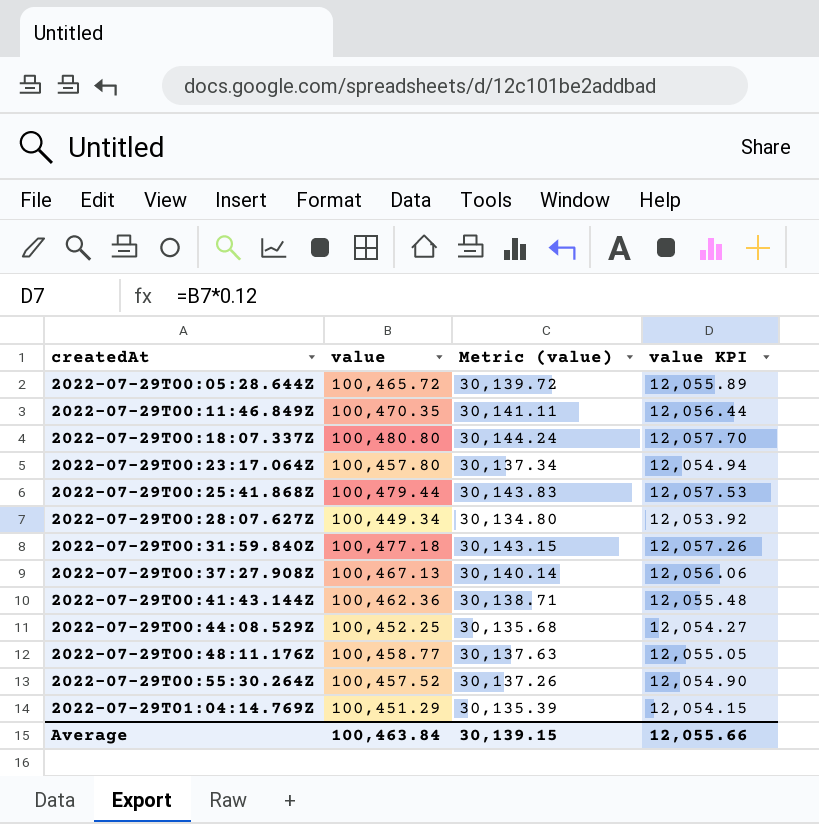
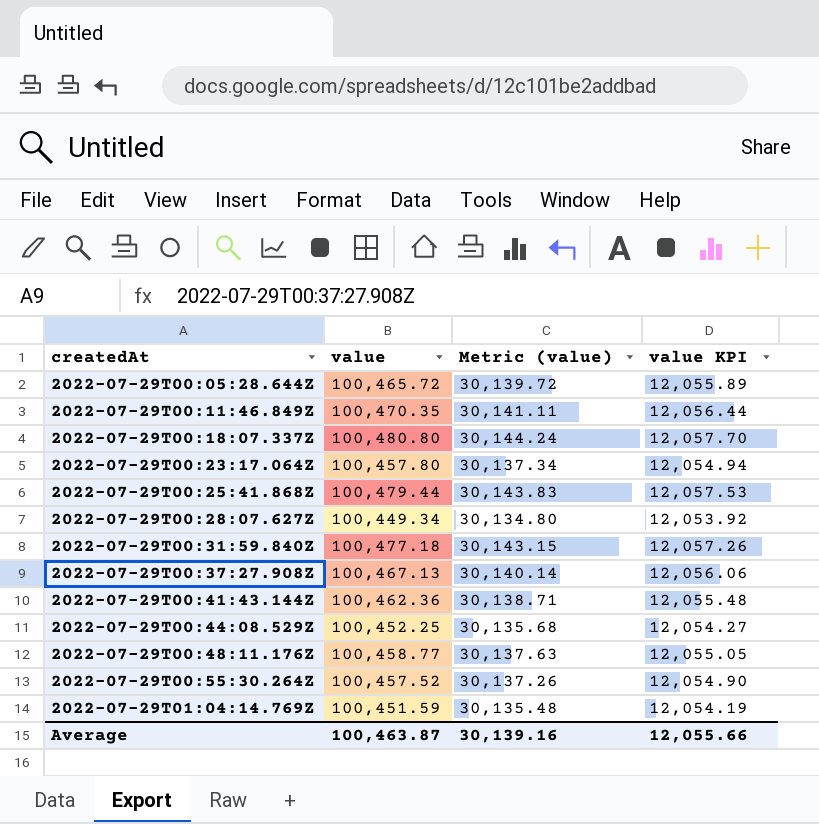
2022-07-29T01:04:14.769Z | value: 100,451.29 -> 100,451.59
2022-07-29T01:04:14.769Z | Metric (value): 30,135.39 -> 30,135.48
2022-07-29T01:04:14.769Z | value KPI: 12,054.15 -> 12,054.19
Average | value: 100,463.84 -> 100,463.87
Average | Metric (value): 30,139.15 -> 30,139.16

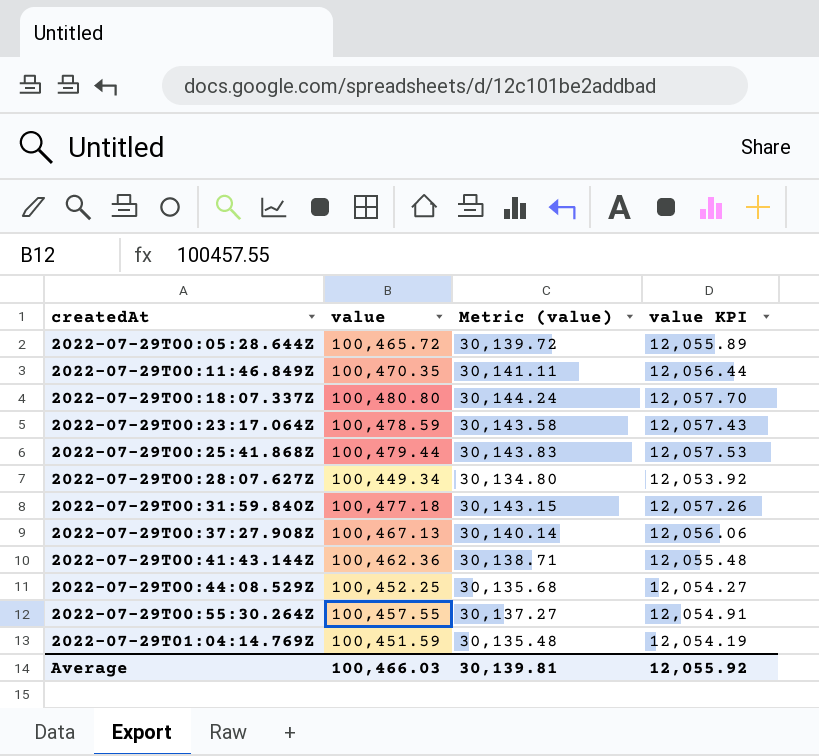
row 2022-07-29T00:48:11.176Z: 100,458.77 | 30,137.63 | 12,055.05 -> none
2022-07-29T00:23:17.064Z | value: 100,457.80 -> 100,478.59
2022-07-29T00:23:17.064Z | Metric (value): 30,137.34 -> 30,143.58
2022-07-29T00:23:17.064Z | value KPI: 12,054.94 -> 12,057.43
2022-07-29T00:55:30.264Z | value: 100,457.52 -> 100,457.55
2022-07-29T00:55:30.264Z | Metric (value): 30,137.26 -> 30,137.27
2022-07-29T00:55:30.264Z | value KPI: 12,054.90 -> 12,054.91
Average | value: 100,463.87 -> 100,466.03
Average | Metric (value): 30,139.16 -> 30,139.81
Average | value KPI: 12,055.66 -> 12,055.92

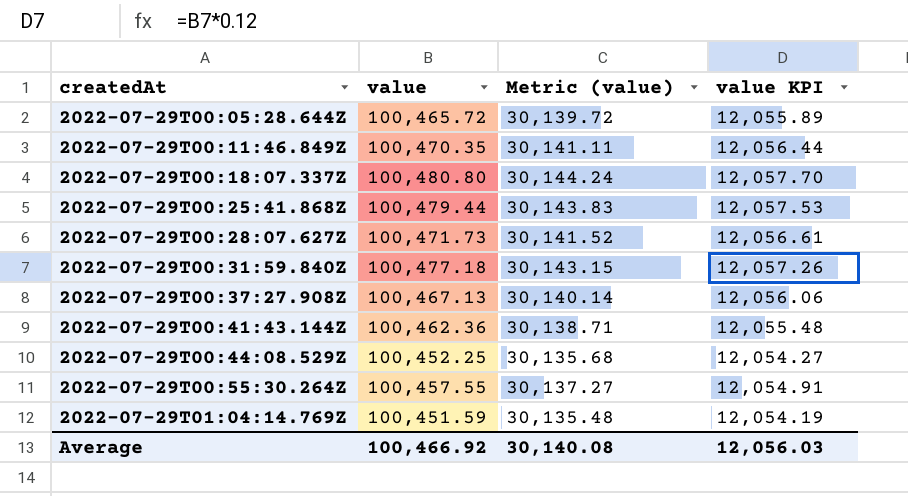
row 2022-07-29T00:23:17.064Z: 100,478.59 | 30,143.58 | 12,057.43 -> none
2022-07-29T00:28:07.627Z | value: 100,449.34 -> 100,471.73
2022-07-29T00:28:07.627Z | Metric (value): 30,134.80 -> 30,141.52
2022-07-29T00:28:07.627Z | value KPI: 12,053.92 -> 12,056.61
Average | value: 100,466.03 -> 100,466.92
Average | Metric (value): 30,139.81 -> 30,140.08
Average | value KPI: 12,055.92 -> 12,056.03

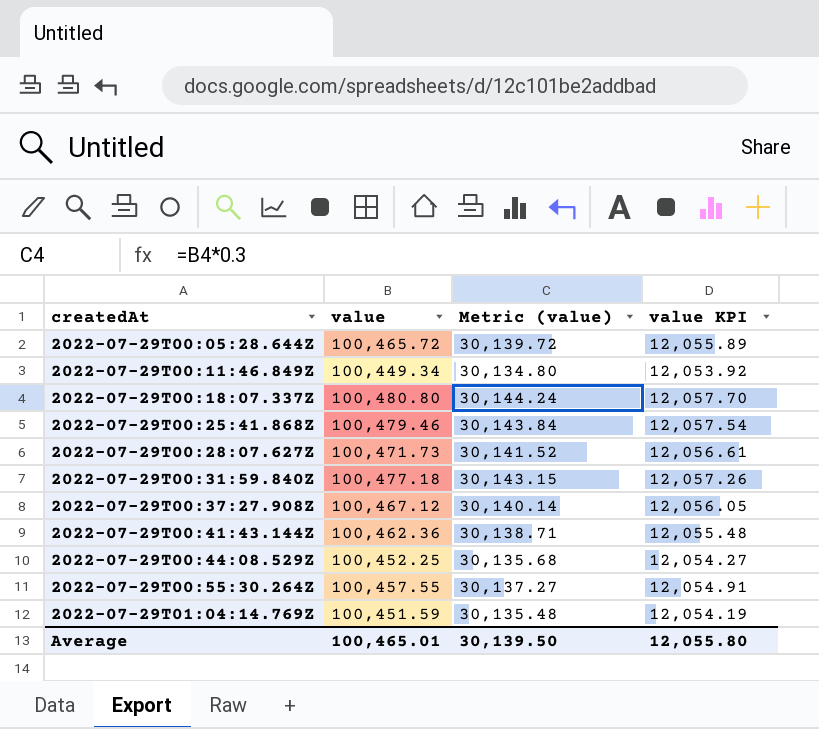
2022-07-29T00:11:46.849Z | value: 100,470.35 -> 100,449.34
2022-07-29T00:11:46.849Z | Metric (value): 30,141.11 -> 30,134.80
2022-07-29T00:11:46.849Z | value KPI: 12,056.44 -> 12,053.92
2022-07-29T00:25:41.868Z | value: 100,479.44 -> 100,479.46
2022-07-29T00:25:41.868Z | Metric (value): 30,143.83 -> 30,143.84
2022-07-29T00:25:41.868Z | value KPI: 12,057.53 -> 12,057.54
2022-07-29T00:37:27.908Z | value: 100,467.13 -> 100,467.12
2022-07-29T00:37:27.908Z | value KPI: 12,056.06 -> 12,056.05
Average | value: 100,466.92 -> 100,465.01
Average | Metric (value): 30,140.08 -> 30,139.50
Average | value KPI: 12,056.03 -> 12,055.80

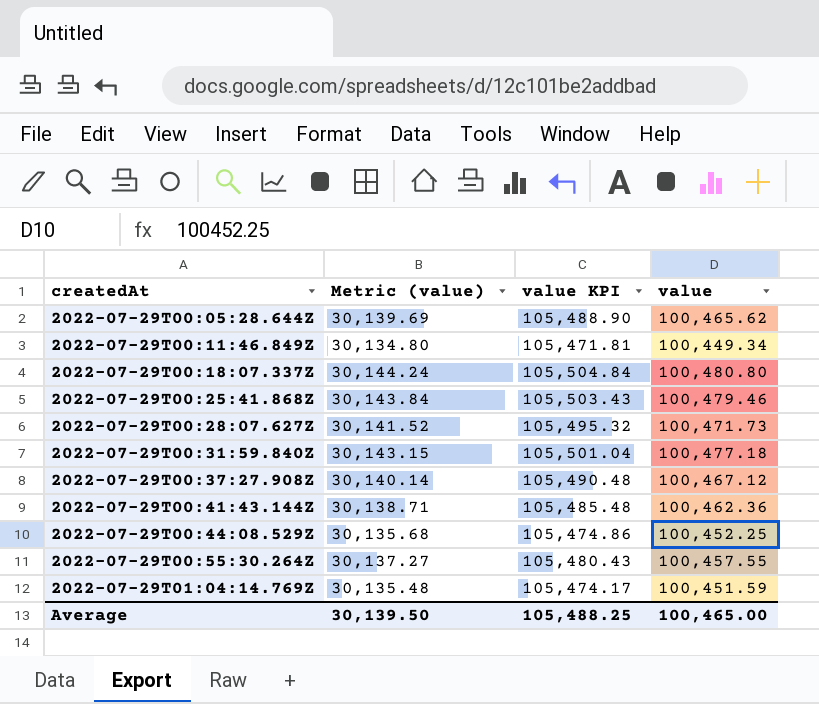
column value KPI | formula: [value] * 0.12 -> [value] * 1.05
column value | position: 2 -> 4
2022-07-29T00:05:28.644Z | Metric (value): 30,139.72 -> 30,139.69
2022-07-29T00:05:28.644Z | value: 100,465.72 -> 100,465.62
Average | value KPI: 12,055.80 -> 105,488.25
Average | value: 100,465.01 -> 100,465.00

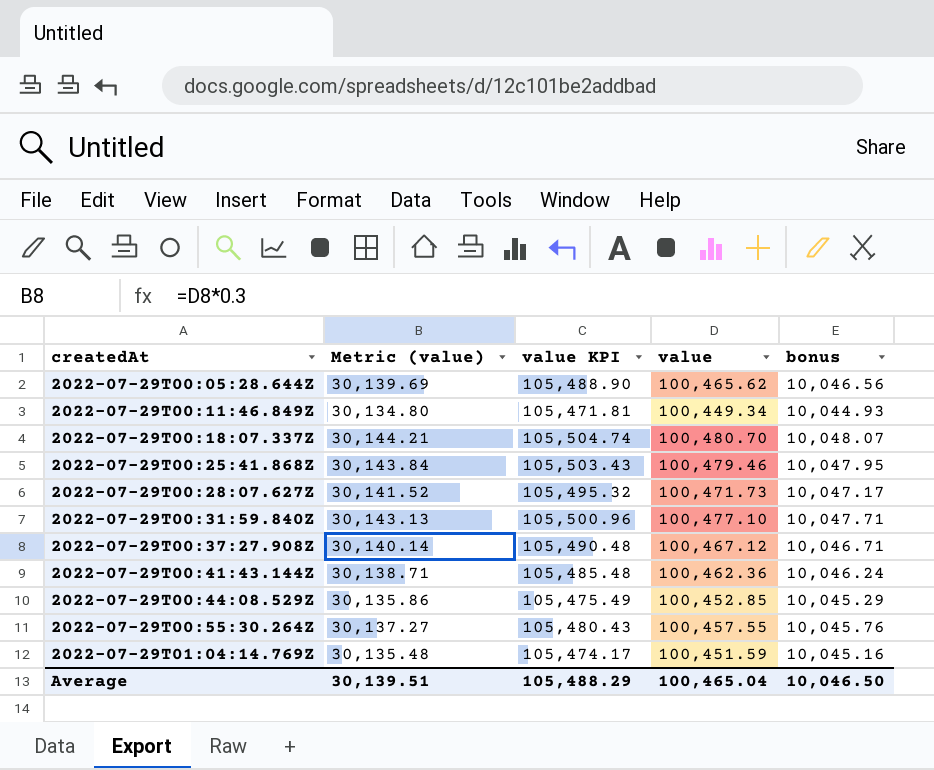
column bonus | formula: none -> [value] * 0.1
2022-07-29T00:18:07.337Z | Metric (value): 30,144.24 -> 30,144.21
2022-07-29T00:18:07.337Z | value KPI: 105,504.84 -> 105,504.74
2022-07-29T00:18:07.337Z | value: 100,480.80 -> 100,480.70
2022-07-29T00:31:59.840Z | Metric (value): 30,143.15 -> 30,143.13
2022-07-29T00:31:59.840Z | value KPI: 105,501.04 -> 105,500.96
2022-07-29T00:31:59.840Z | value: 100,477.18 -> 100,477.10
2022-07-29T00:44:08.529Z | Metric (value): 30,135.68 -> 30,135.86
2022-07-29T00:44:08.529Z | value KPI: 105,474.86 -> 105,475.49
2022-07-29T00:44:08.529Z | value: 100,452.25 -> 100,452.85
Average | Metric (value): 30,139.50 -> 30,139.51
Average | value KPI: 105,488.25 -> 105,488.29
Average | value: 100,465.00 -> 100,465.04

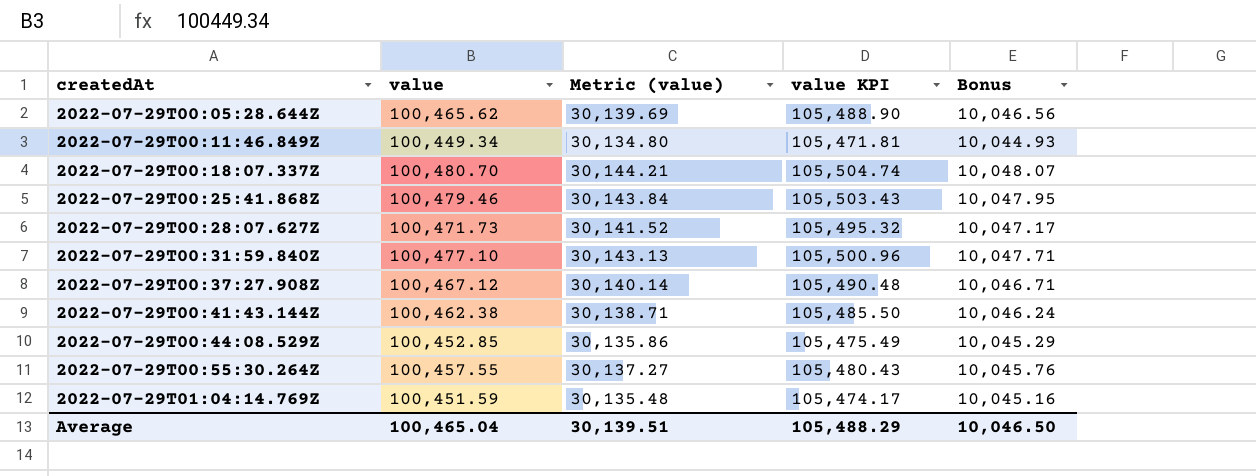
column value | position: 4 -> 2
column name: bonus -> Bonus
2022-07-29T00:41:43.144Z | value: 100,462.36 -> 100,462.38
2022-07-29T00:41:43.144Z | value KPI: 105,485.48 -> 105,485.50

